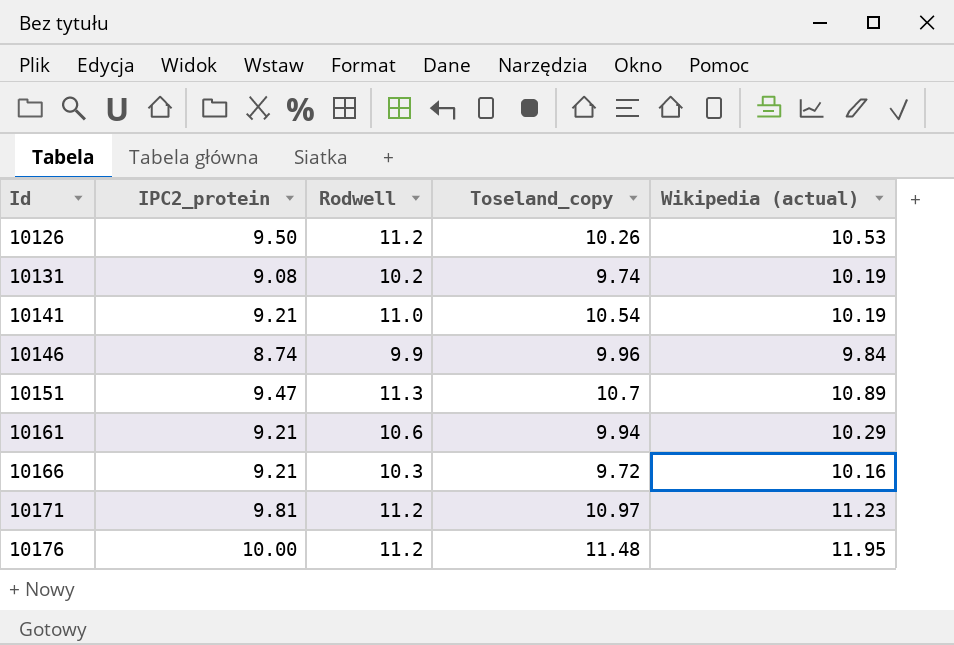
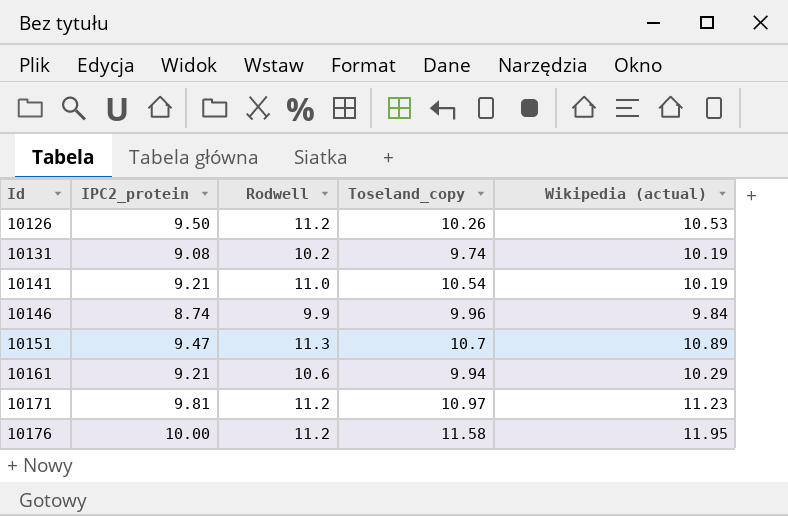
row 10166: 9.21 | 10.3 | 9.72 | 10.16 -> none
10176 | Toseland_copy: 11.48 -> 11.58

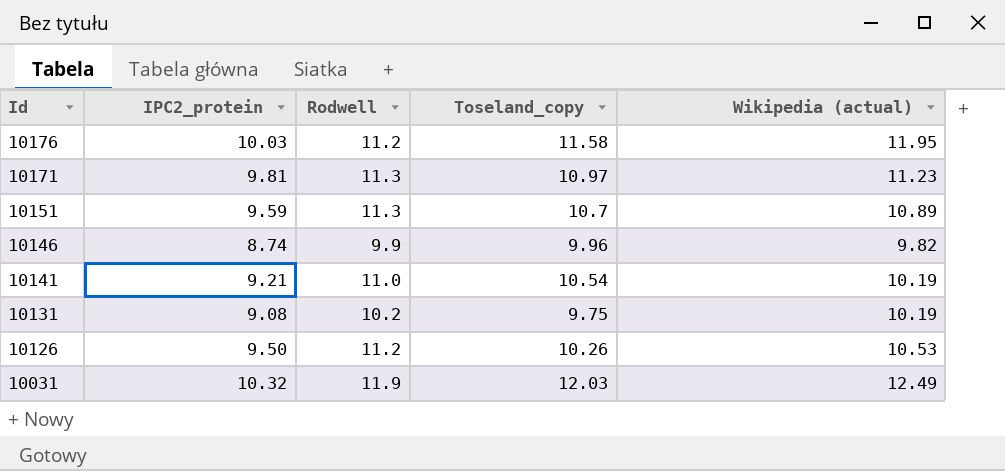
row order: Id ascending -> Id descending
row 10161: 9.21 | 10.6 | 9.94 | 10.29 -> none
10176 | IPC2_protein: 10.00 -> 10.03
10171 | Rodwell: 11.2 -> 11.3
10151 | IPC2_protein: 9.47 -> 9.59
10146 | Wikipedia (actual): 9.84 -> 9.82
10131 | Toseland_copy: 9.74 -> 9.75
row 10031: none -> 10.32 | 11.9 | 12.03 | 12.49

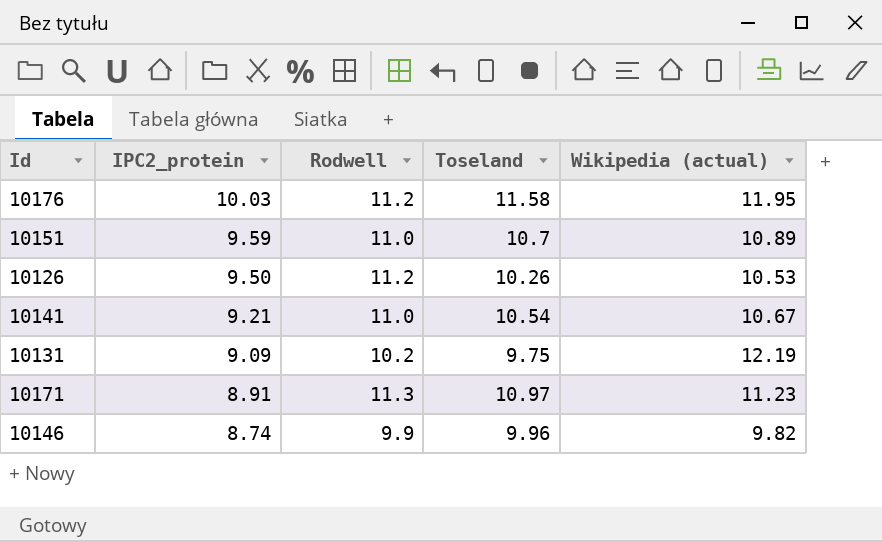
row order: Id descending -> IPC2_protein descending
column name: Toseland_copy -> Toseland
row 10031: 10.32 | 11.9 | 12.03 | 12.49 -> none
10151 | Rodwell: 11.3 -> 11.0
10141 | Wikipedia (actual): 10.19 -> 10.67
10131 | IPC2_protein: 9.08 -> 9.09
10131 | Wikipedia (actual): 10.19 -> 12.19
10171 | IPC2_protein: 9.81 -> 8.91

